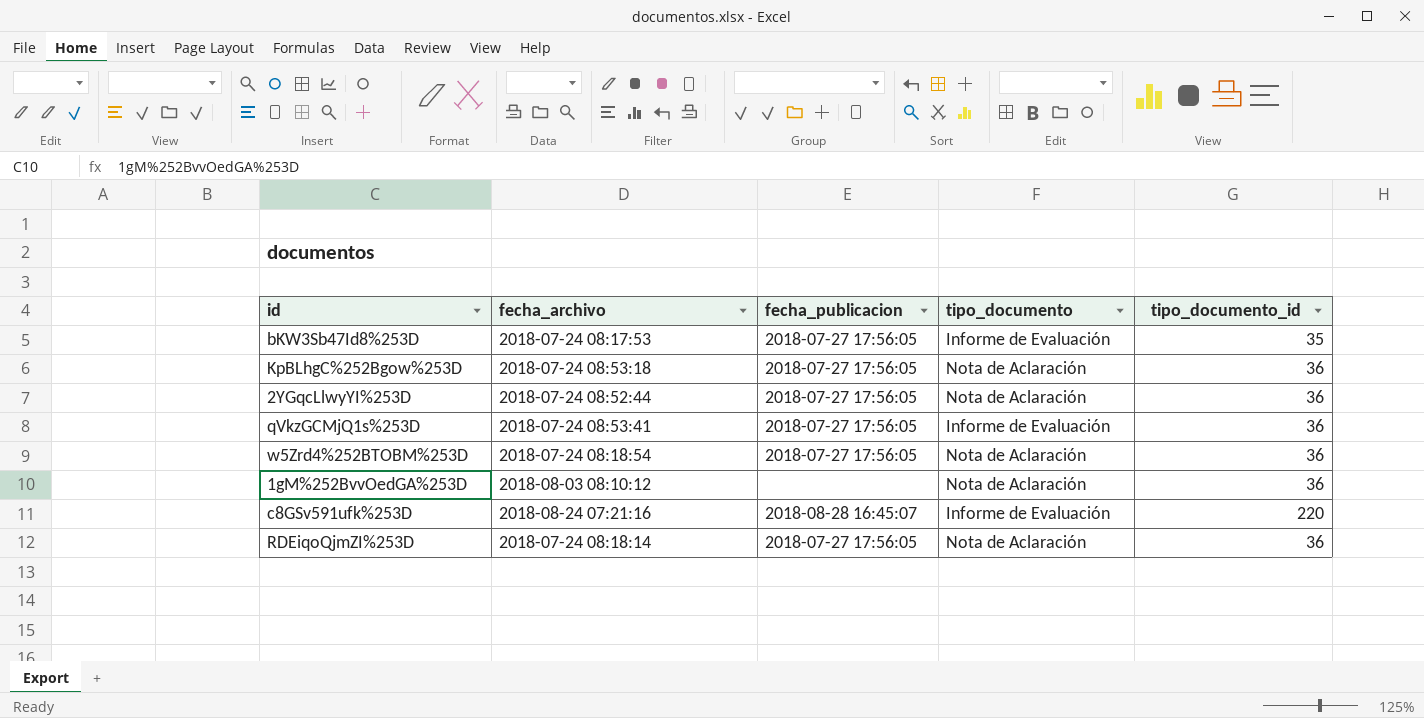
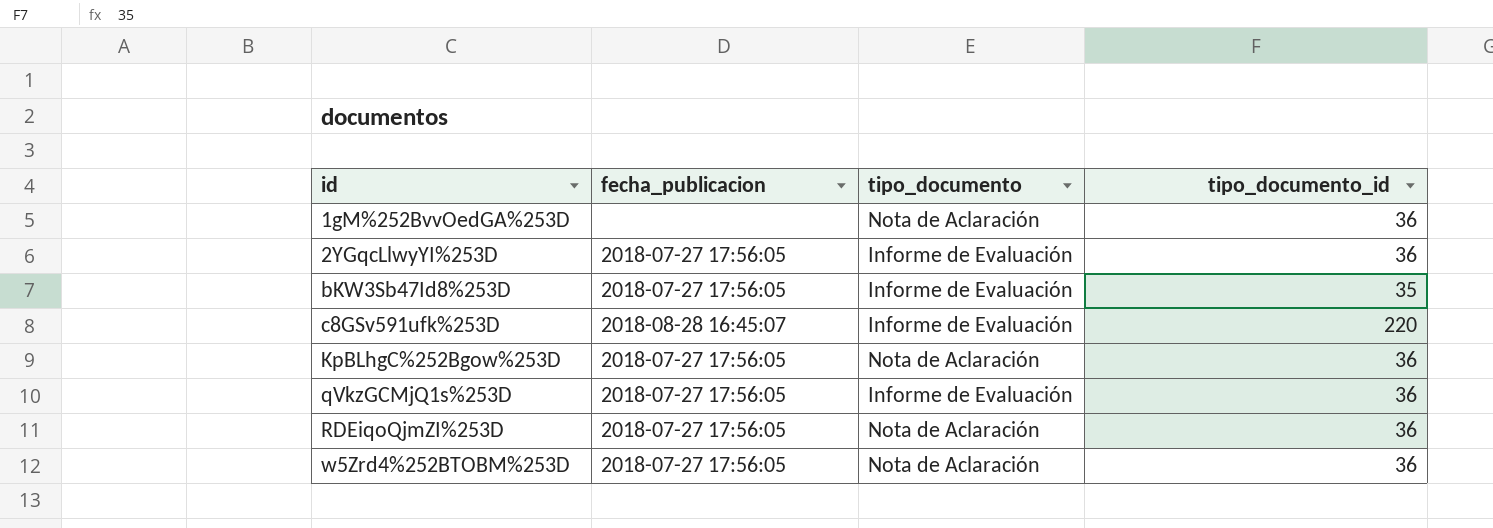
row order: none -> id ascending
column fecha_archivo | position: 2 -> none
2YGqcLlwyYI%253D | tipo_documento: Nota de Aclaración -> Informe de Evaluación

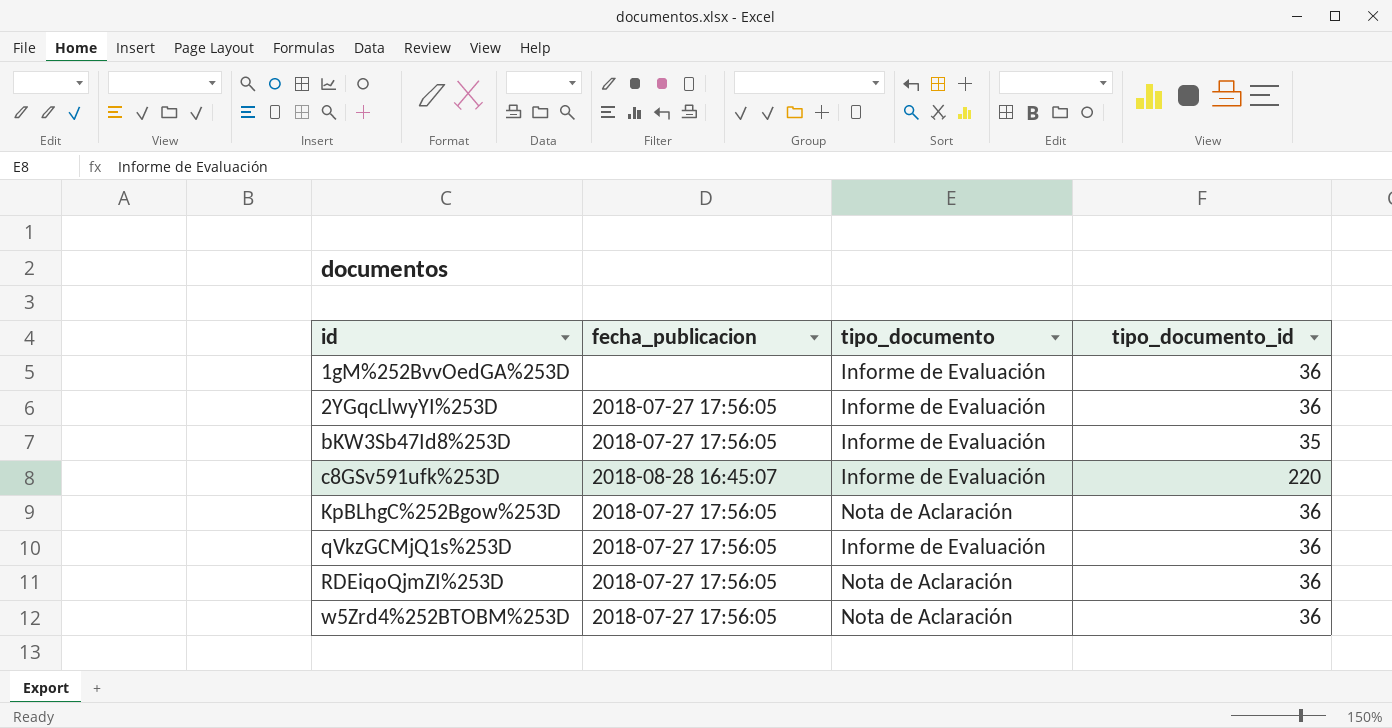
1gM%252BvvOedGA%253D | tipo_documento: Nota de Aclaración -> Informe de Evaluación

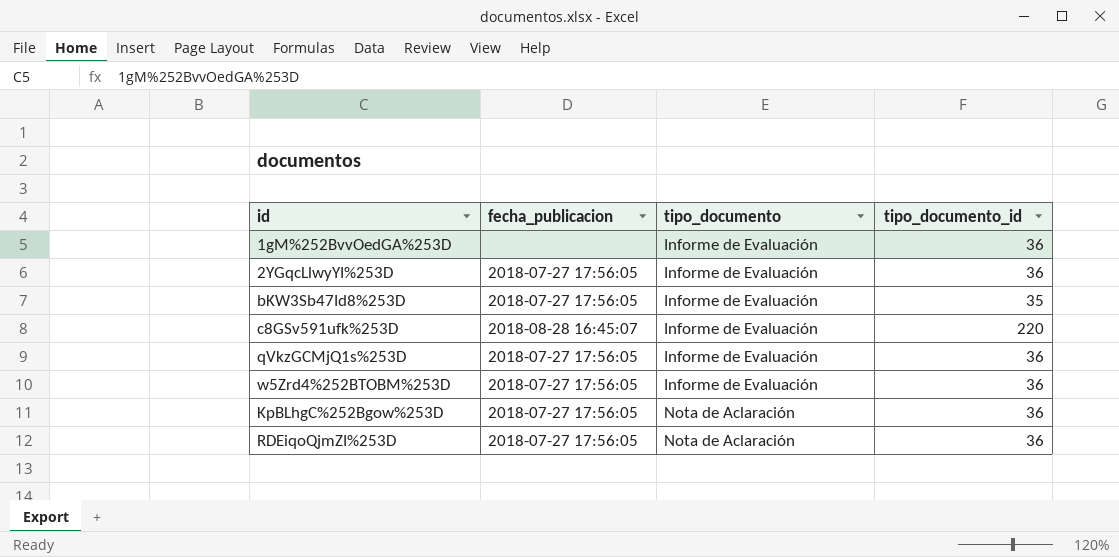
row order: id ascending -> tipo_documento ascending
w5Zrd4%252BTOBM%253D | tipo_documento: Nota de Aclaración -> Informe de Evaluación

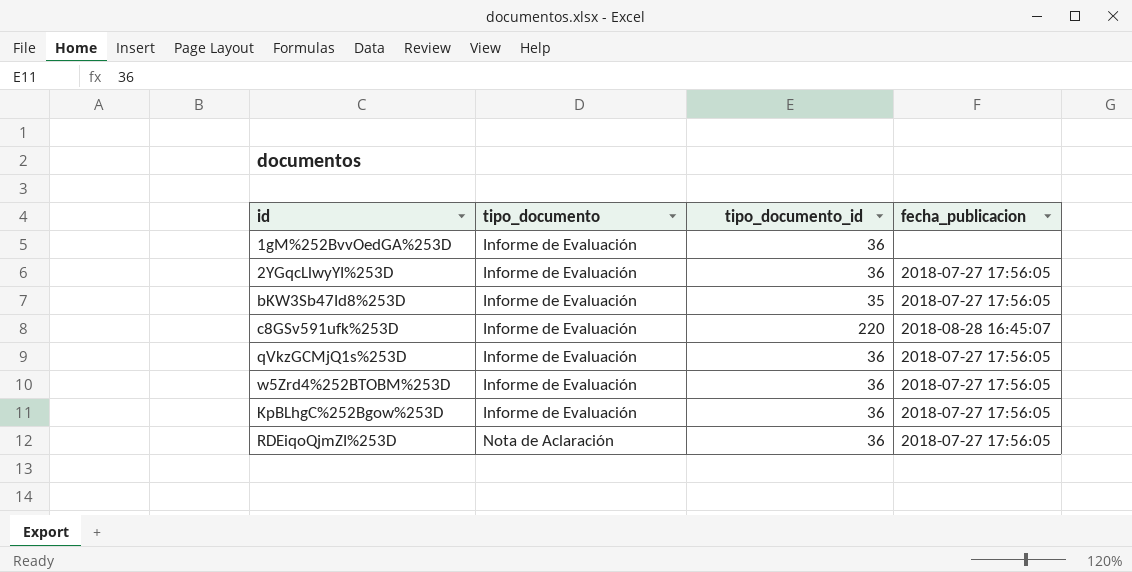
column fecha_publicacion | position: 2 -> 4
KpBLhgC%252Bgow%253D | tipo_documento: Nota de Aclaración -> Informe de Evaluación

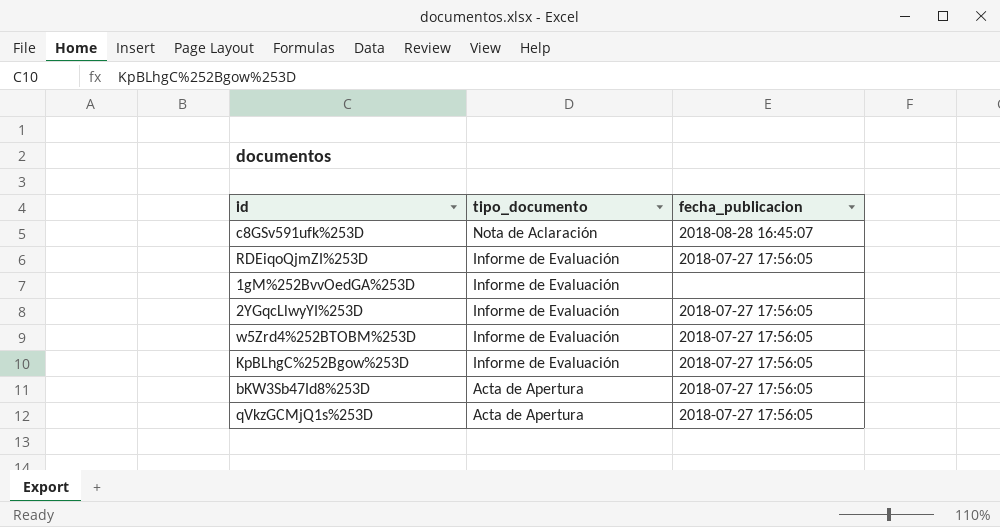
row order: tipo_documento ascending -> tipo_documento descending
column tipo_documento_id | position: 3 -> none
c8GSv591ufk%253D | tipo_documento: Informe de Evaluación -> Nota de Aclaración
RDEiqoQjmZI%253D | tipo_documento: Nota de Aclaración -> Informe de Evaluación
bKW3Sb47Id8%253D | tipo_documento: Informe de Evaluación -> Acta de Apertura
qVkzGCMjQ1s%253D | tipo_documento: Informe de Evaluación -> Acta de Apertura

